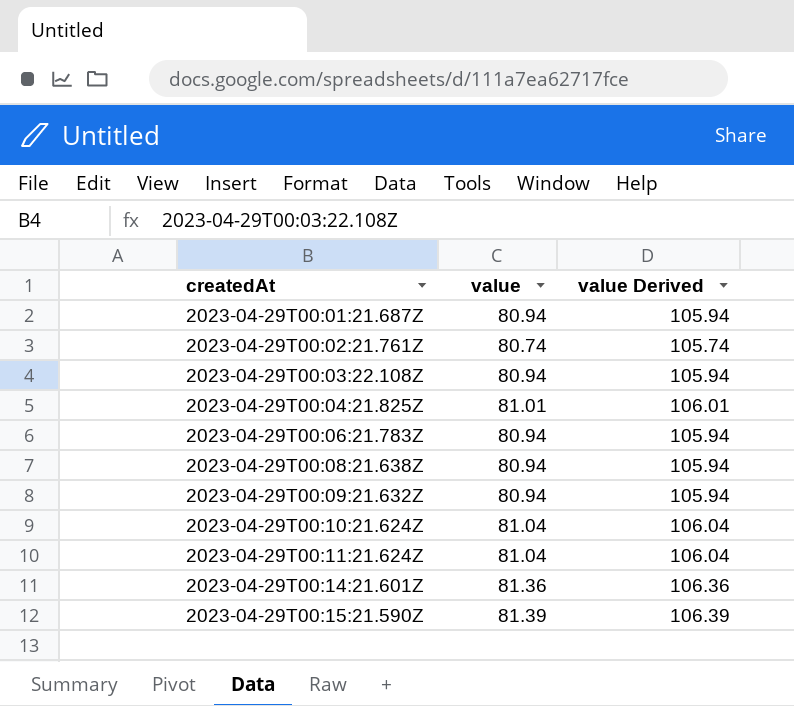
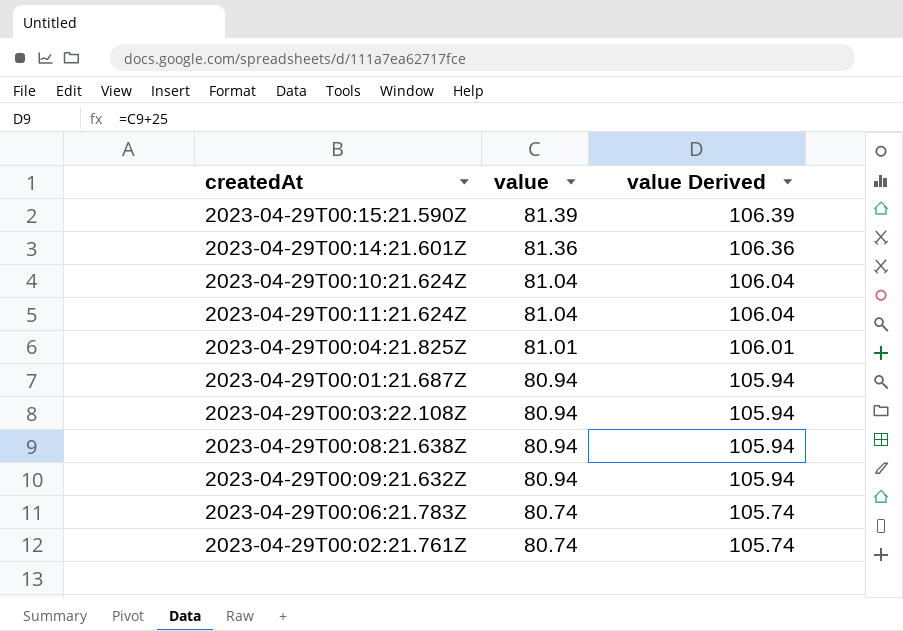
row order: createdAt ascending -> value descending
2023-04-29T00:06:21.783Z | value: 80.94 -> 80.74
2023-04-29T00:06:21.783Z | value Derived: 105.94 -> 105.74

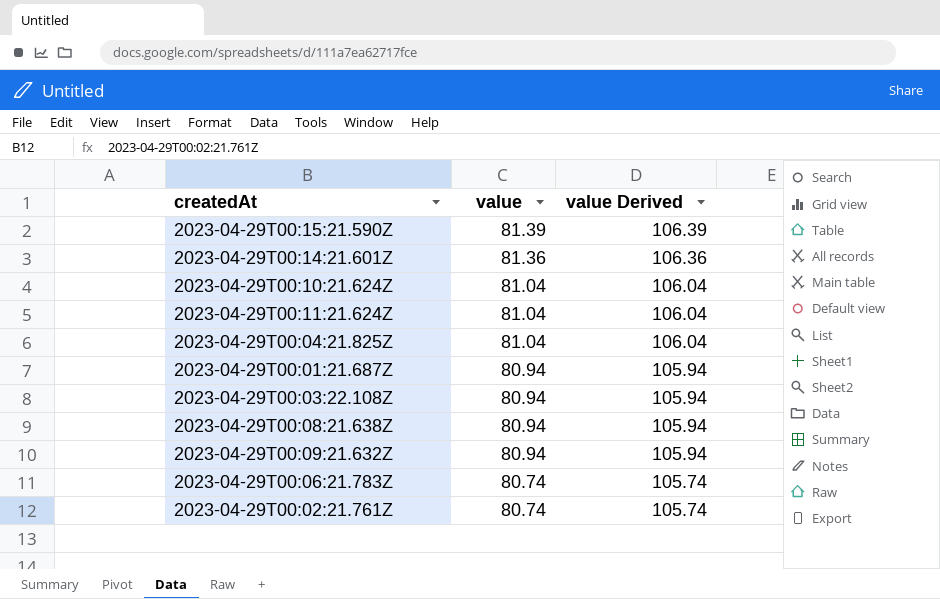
2023-04-29T00:04:21.825Z | value: 81.01 -> 81.04
2023-04-29T00:04:21.825Z | value Derived: 106.01 -> 106.04

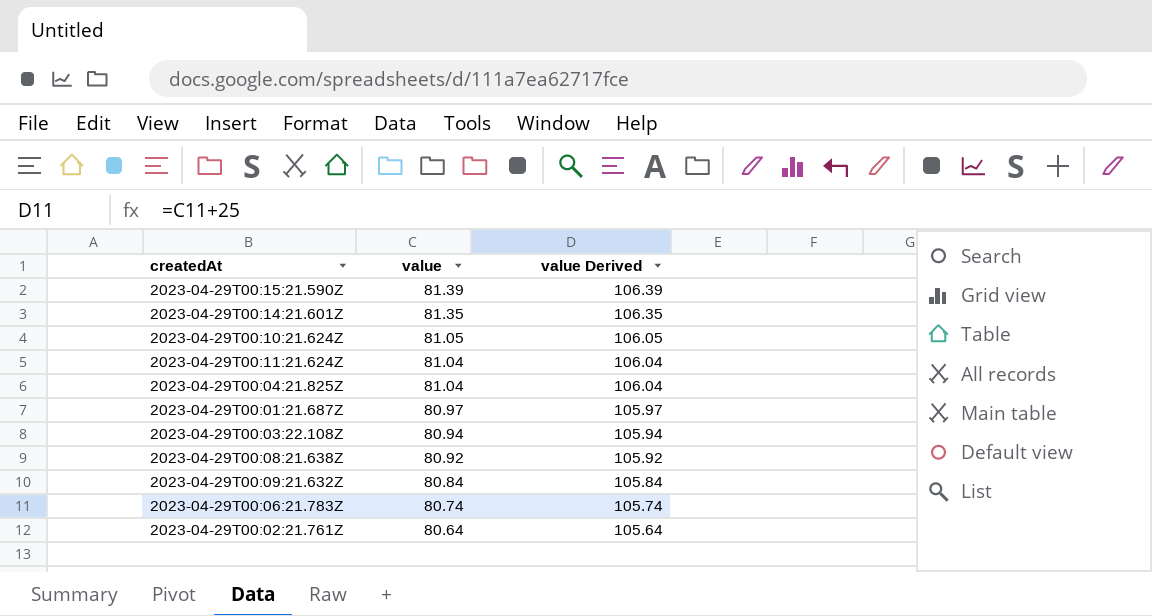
2023-04-29T00:14:21.601Z | value: 81.36 -> 81.35
2023-04-29T00:14:21.601Z | value Derived: 106.36 -> 106.35
2023-04-29T00:10:21.624Z | value: 81.04 -> 81.05
2023-04-29T00:10:21.624Z | value Derived: 106.04 -> 106.05
2023-04-29T00:01:21.687Z | value: 80.94 -> 80.97
2023-04-29T00:01:21.687Z | value Derived: 105.94 -> 105.97
2023-04-29T00:08:21.638Z | value: 80.94 -> 80.92
2023-04-29T00:08:21.638Z | value Derived: 105.94 -> 105.92
2023-04-29T00:09:21.632Z | value: 80.94 -> 80.84
2023-04-29T00:09:21.632Z | value Derived: 105.94 -> 105.84
2023-04-29T00:02:21.761Z | value: 80.74 -> 80.64
2023-04-29T00:02:21.761Z | value Derived: 105.74 -> 105.64

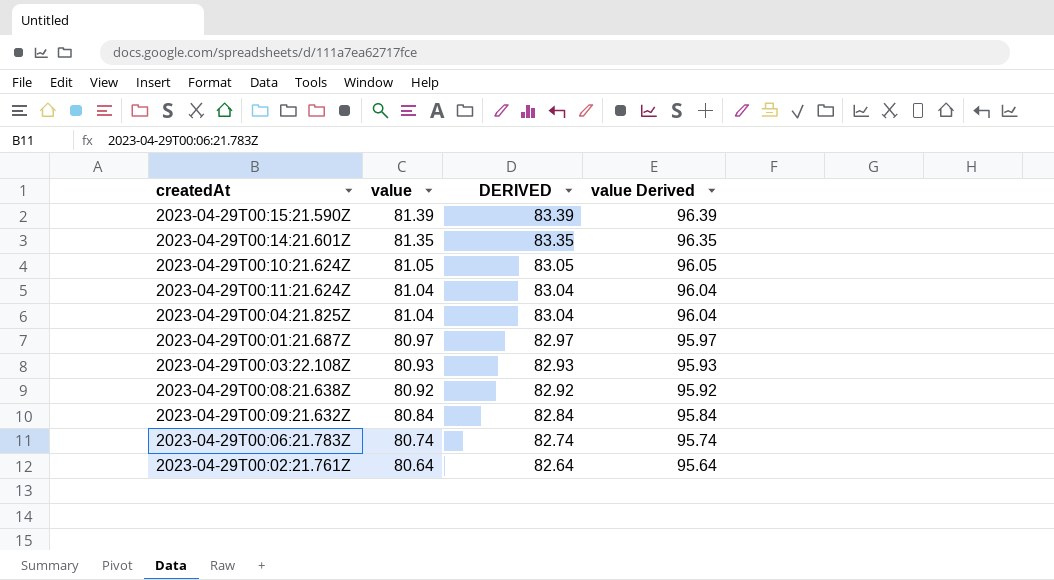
column DERIVED | formula: none -> [value] + 2
column value Derived | formula: [value] + 25 -> [value] + 15
2023-04-29T00:03:22.108Z | value: 80.94 -> 80.93

